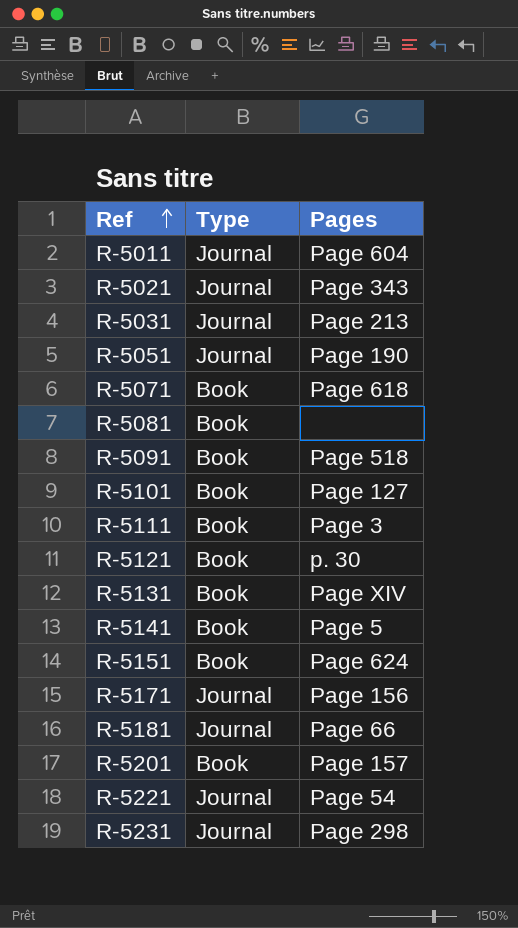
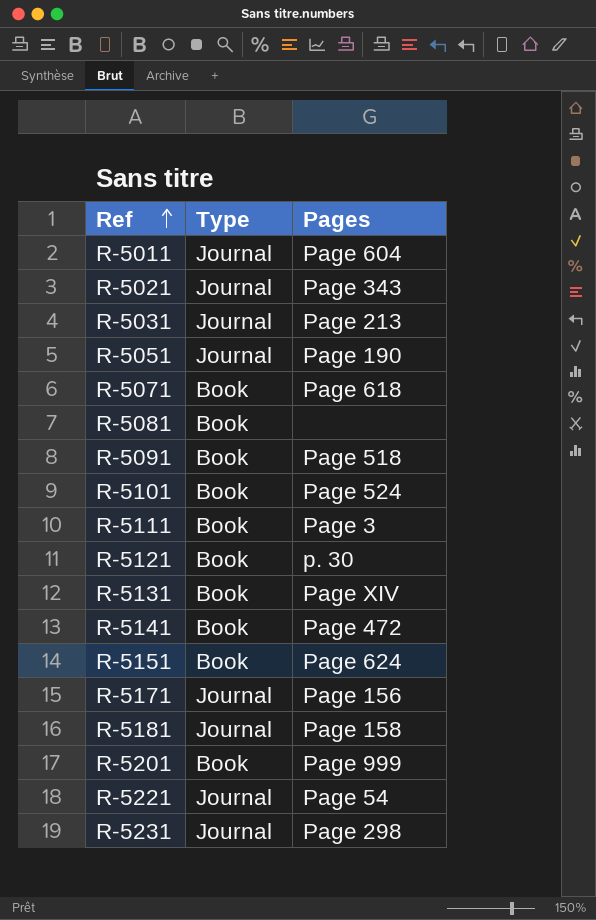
R-5101 | Pages: Page 127 -> Page 524
R-5141 | Pages: Page 5 -> Page 472
R-5181 | Pages: Page 66 -> Page 158
R-5201 | Pages: Page 157 -> Page 999

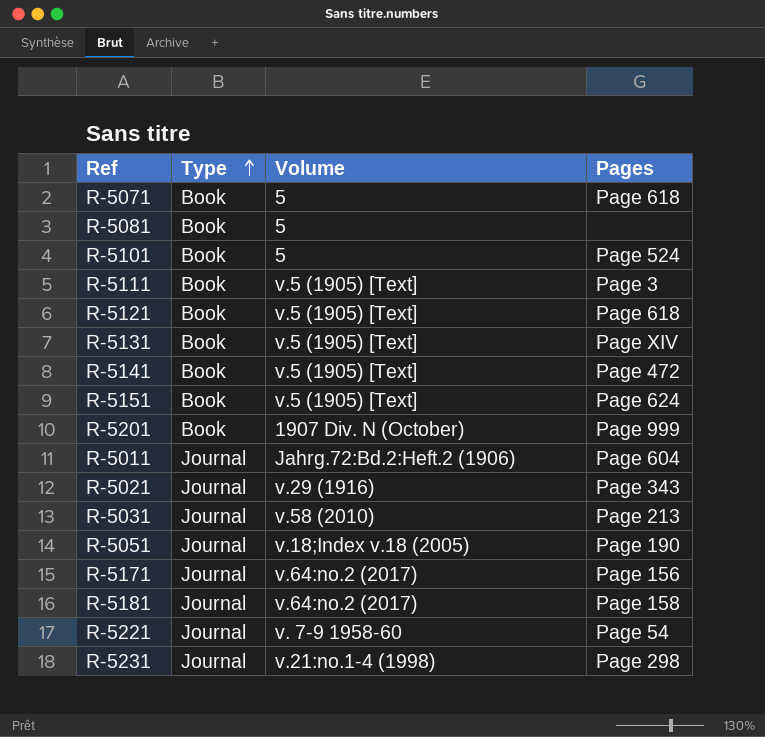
row order: Ref ascending -> Type ascending
column Volume | position: none -> 3
row R-5091: Book | Page 518 -> none
R-5121 | Pages: p. 30 -> Page 618

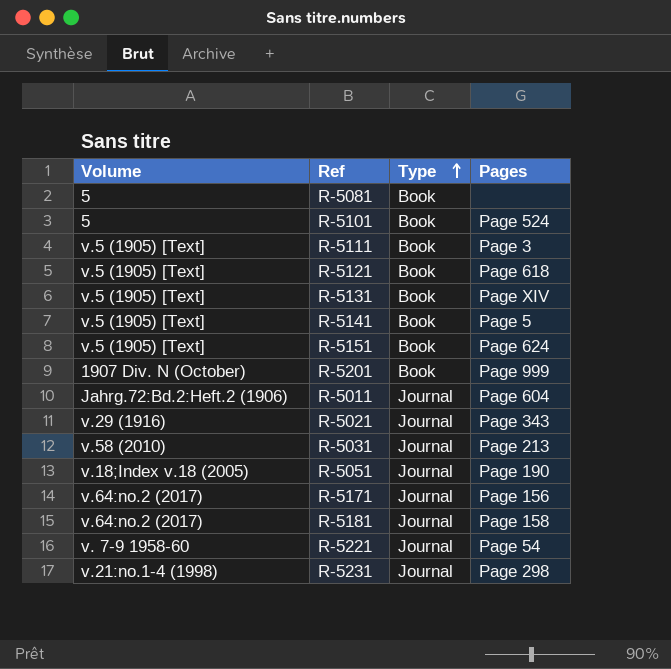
column Volume | position: 3 -> 1
row R-5071: Book | 5 | Page 618 -> none
R-5141 | Pages: Page 472 -> Page 5

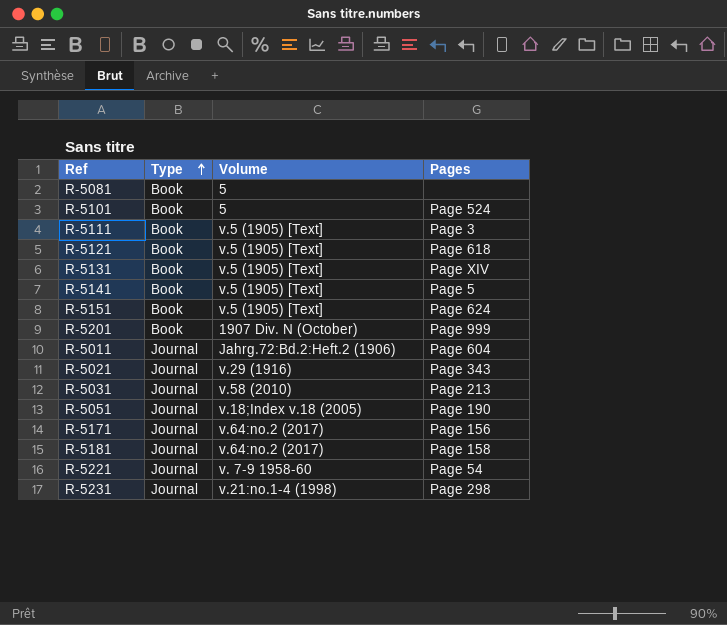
column Volume | position: 1 -> 3

